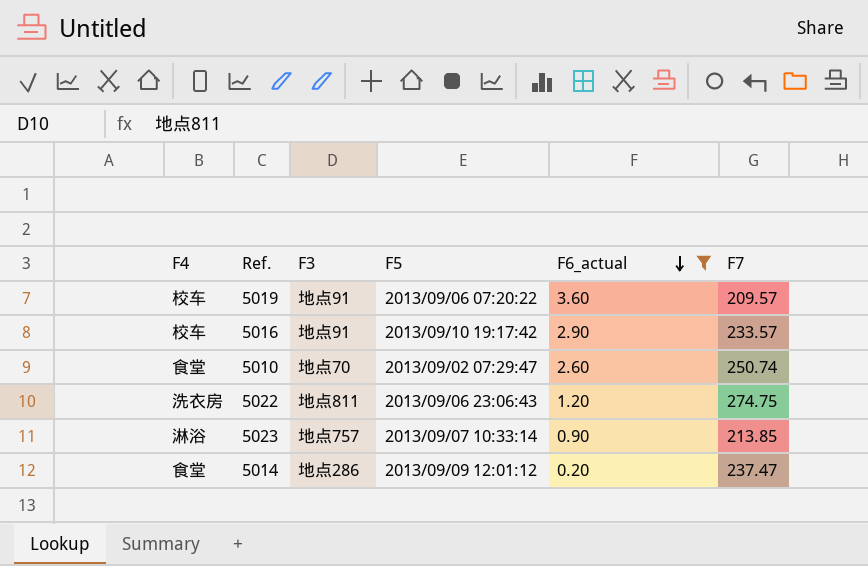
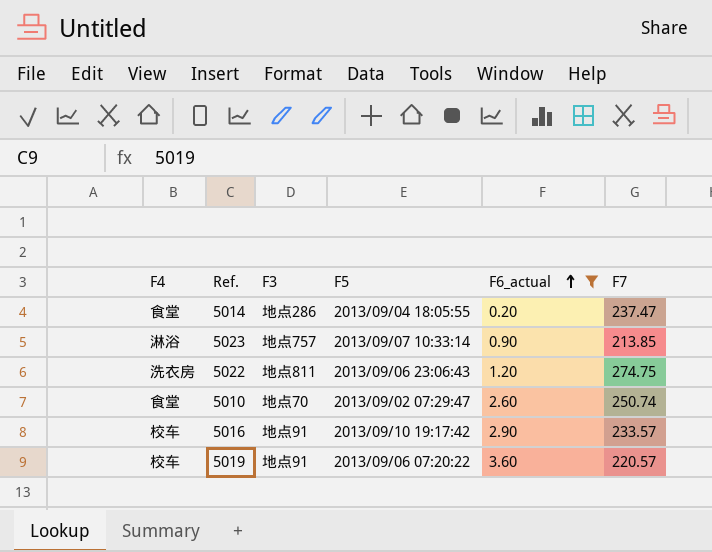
row order: F6_actual descending -> F6_actual ascending
5014 | F5: 2013/09/09 12:01:12 -> 2013/09/04 18:05:55
5019 | F7: 209.57 -> 220.57

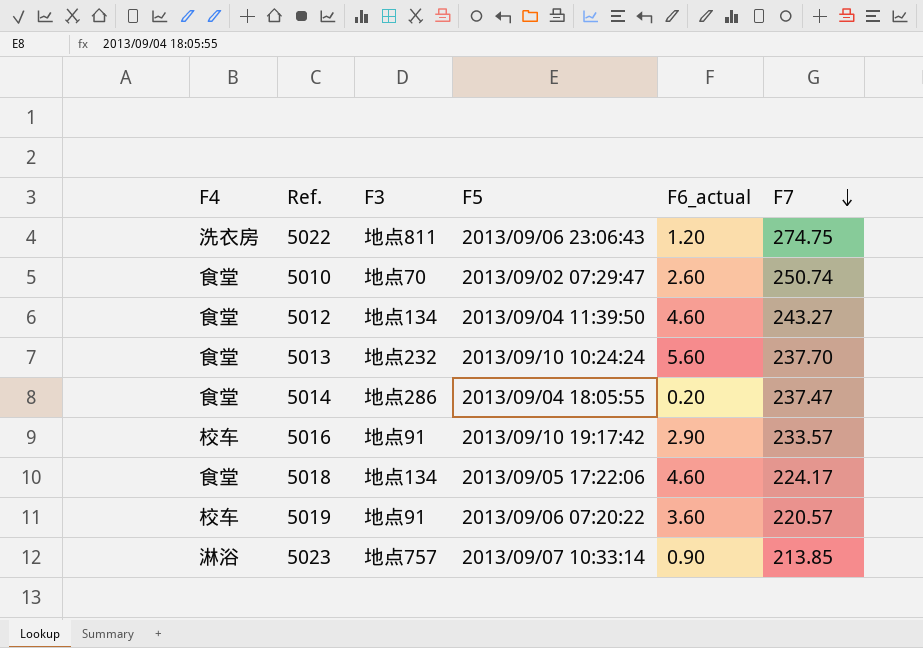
filter: F6_actual <= 3.60 -> none
row order: F6_actual ascending -> F7 descending

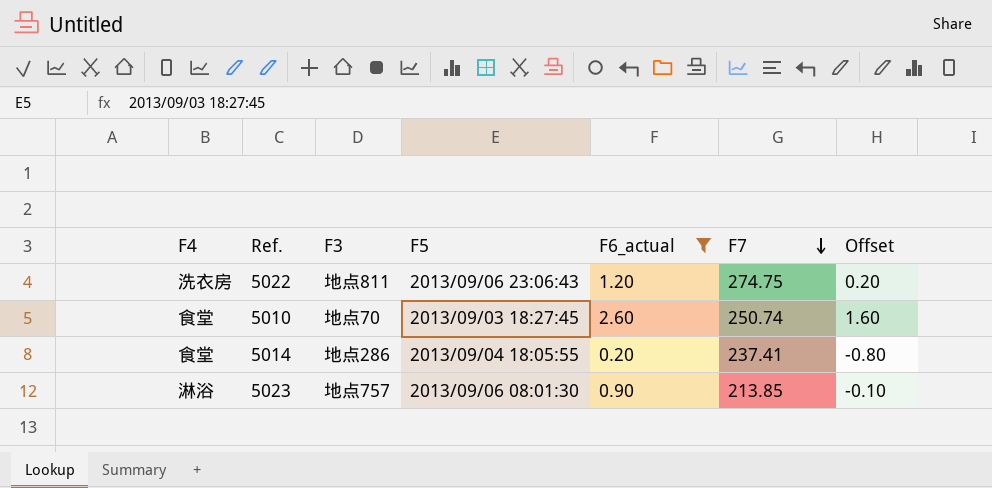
filter: none -> F6_actual <= 2.60
column Offset | formula: none -> [F6_actual] - 1
5010 | F5: 2013/09/02 07:29:47 -> 2013/09/03 18:27:45
5014 | F7: 237.47 -> 237.41
5023 | F5: 2013/09/07 10:33:14 -> 2013/09/06 08:01:30

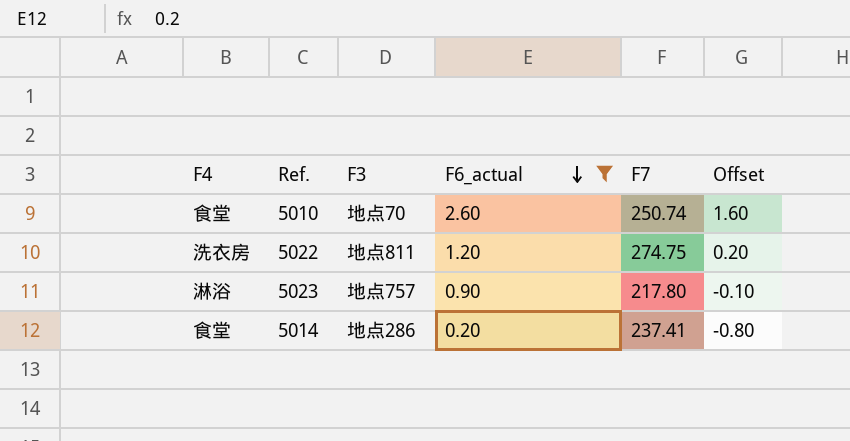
row order: F7 descending -> F6_actual descending
column F5 | position: 4 -> none
5023 | F7: 213.85 -> 217.80

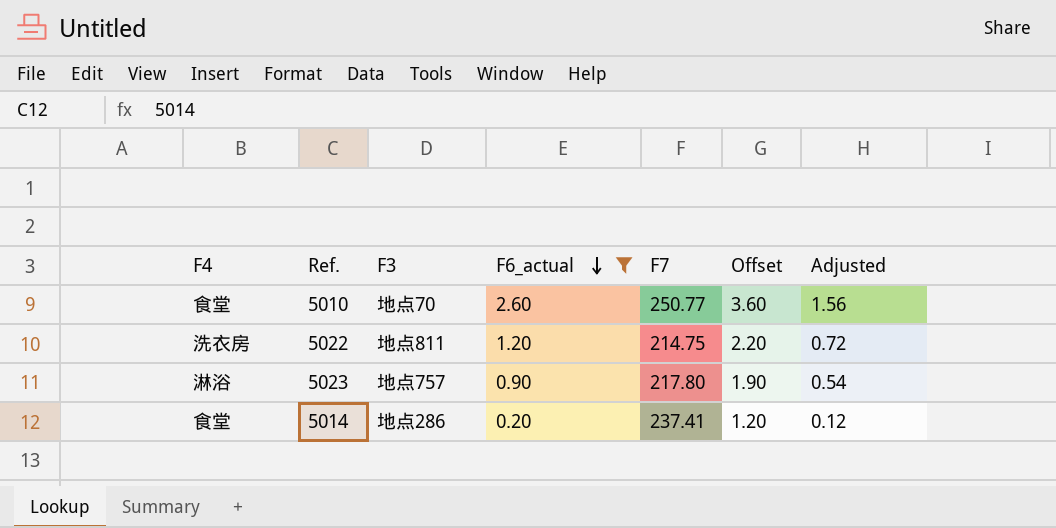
column Offset | formula: [F6_actual] - 1 -> [F6_actual] + 1
column Adjusted | formula: none -> [F6_actual] * 0.6
5010 | F7: 250.74 -> 250.77
5022 | F7: 274.75 -> 214.75

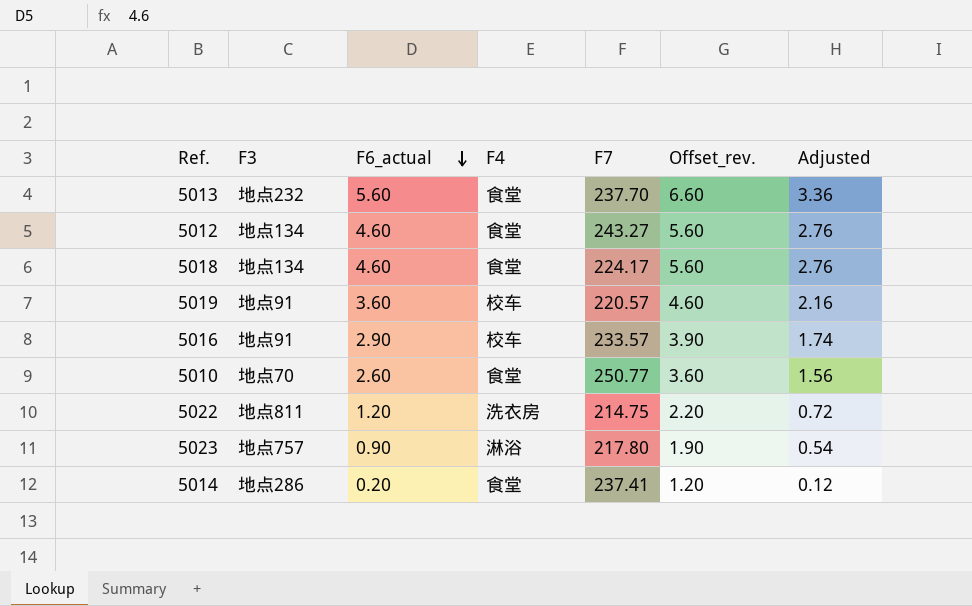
filter: F6_actual <= 2.60 -> none
column F4 | position: 1 -> 4
column name: Offset -> Offset_rev.

